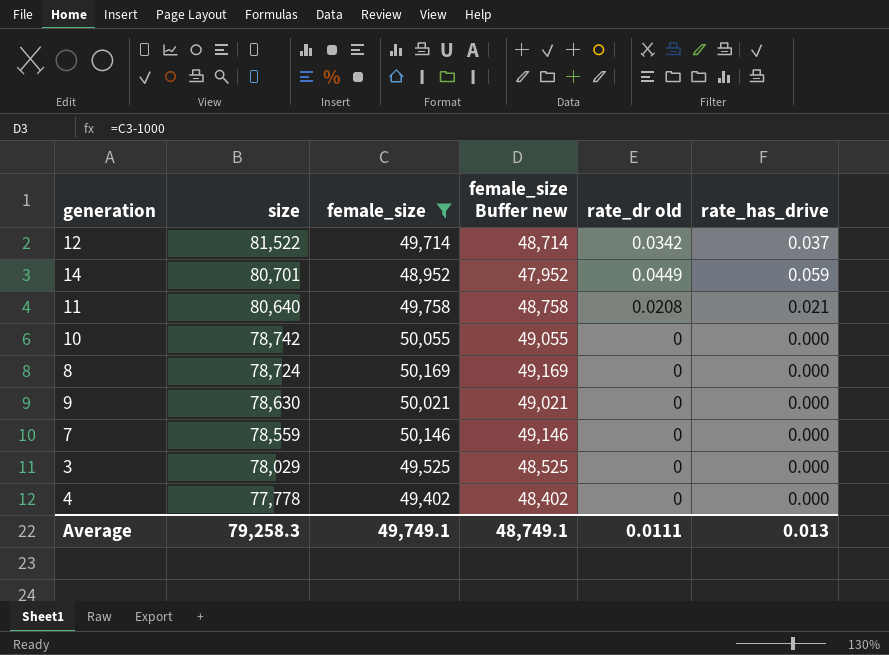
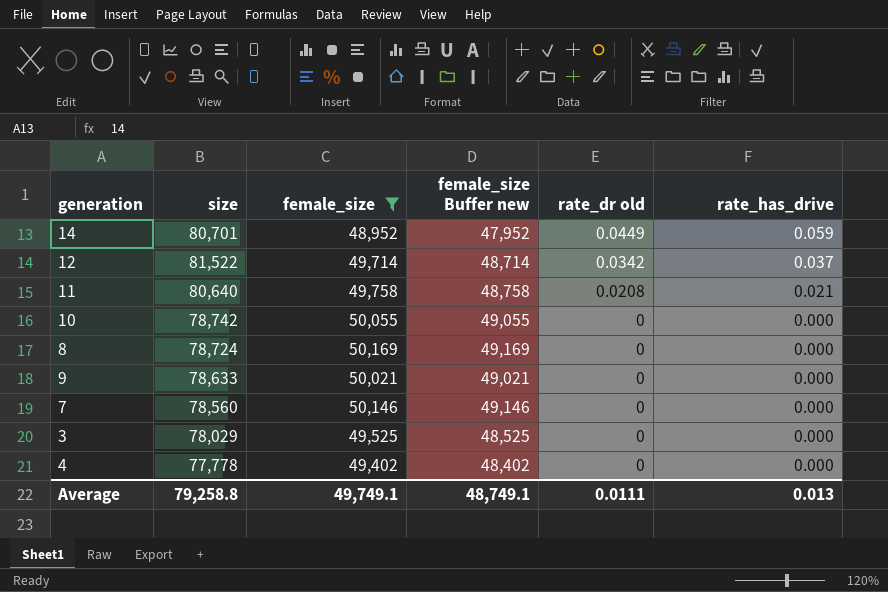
row order: size descending -> rate_dr old descending
9 | size: 78,630 -> 78,633
7 | size: 78,559 -> 78,560
Average | size: 79,258.3 -> 79,258.8

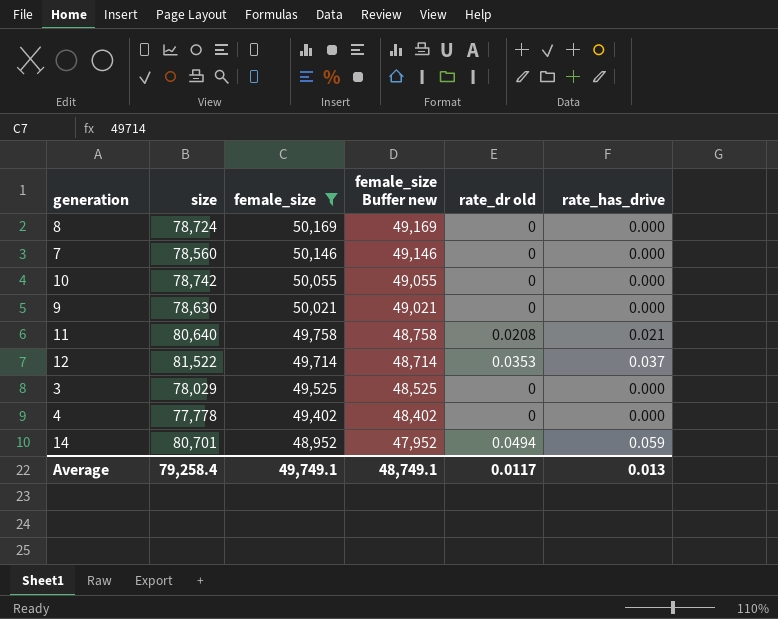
row order: rate_dr old descending -> female_size descending
9 | size: 78,633 -> 78,630
12 | rate_dr old: 0.0342 -> 0.0353
14 | rate_dr old: 0.0449 -> 0.0494
Average | size: 79,258.8 -> 79,258.4
Average | rate_dr old: 0.0111 -> 0.0117

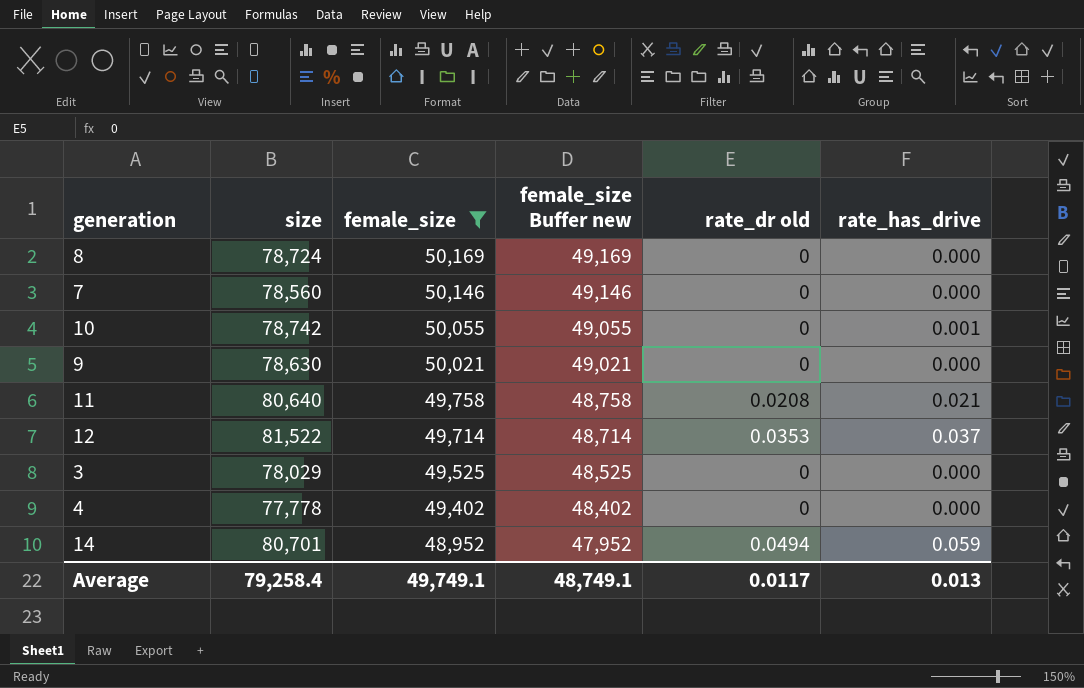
10 | rate_has_drive: 0.000 -> 0.001

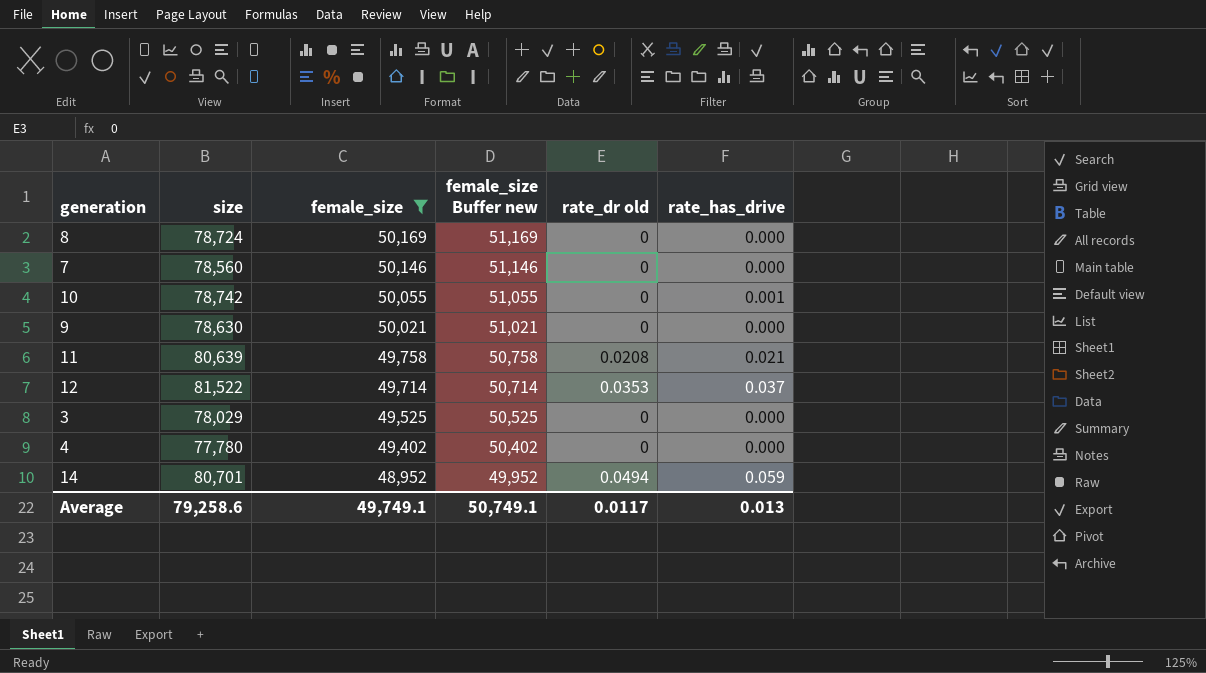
column female_size Buffer new | formula: [female_size] - 1000 -> [female_size] + 1000
11 | size: 80,640 -> 80,639
4 | size: 77,778 -> 77,780
Average | size: 79,258.4 -> 79,258.6
Average | female_size Buffer new: 48,749.1 -> 50,749.1

